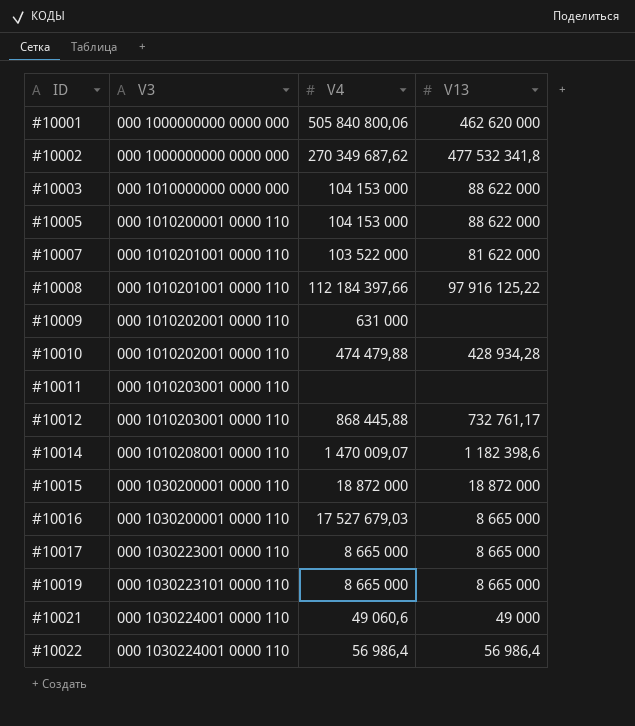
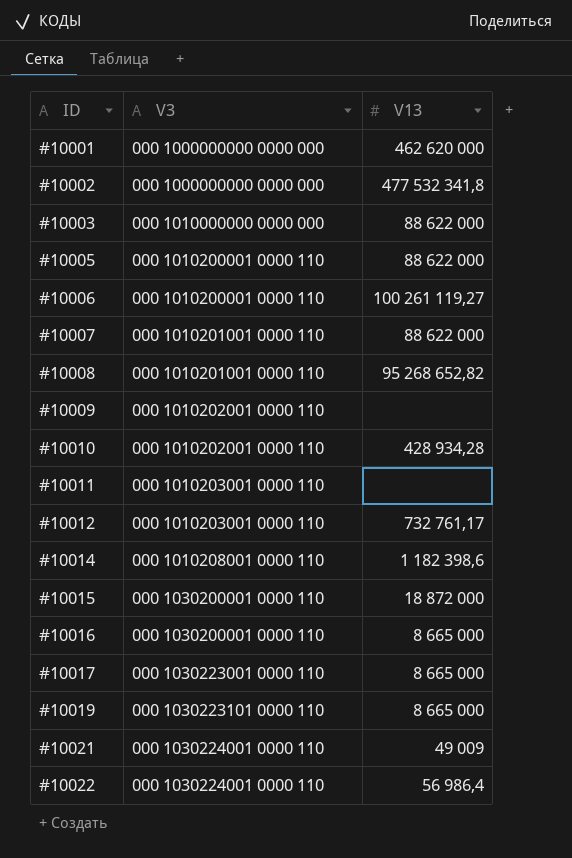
column V4 | position: 3 -> none
row #10006: none -> 000 1010200001 0000 110 | 100 261 119,27
#10007 | V13: 81 622 000 -> 88 622 000
#10008 | V13: 97 916 125,22 -> 95 268 652,82
#10021 | V13: 49 000 -> 49 009

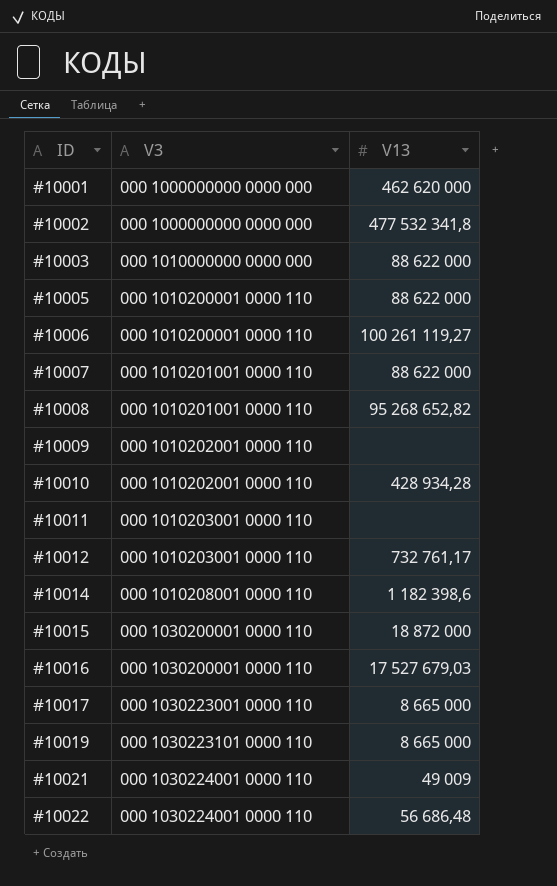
#10016 | V13: 8 665 000 -> 17 527 679,03
#10022 | V13: 56 986,4 -> 56 686,48

